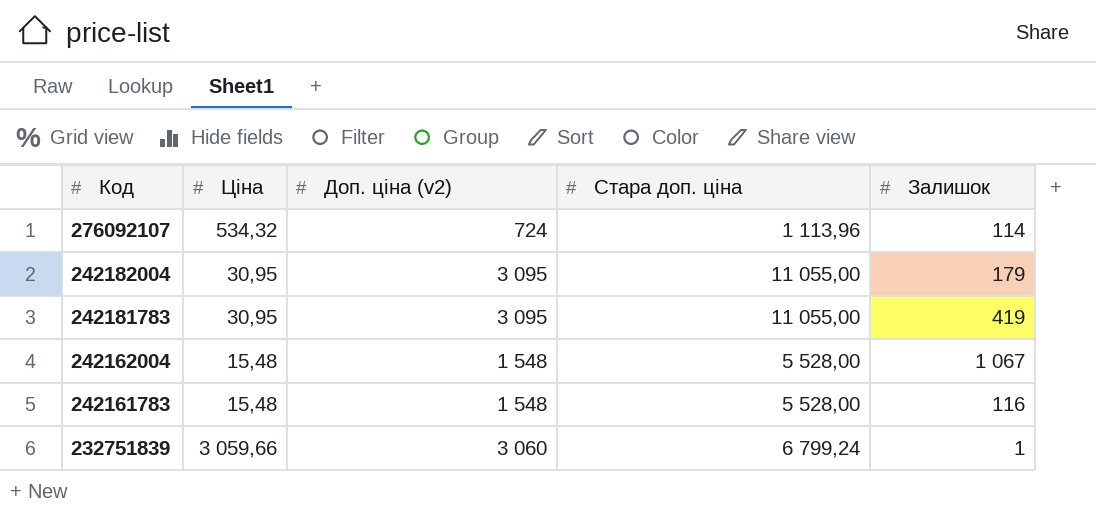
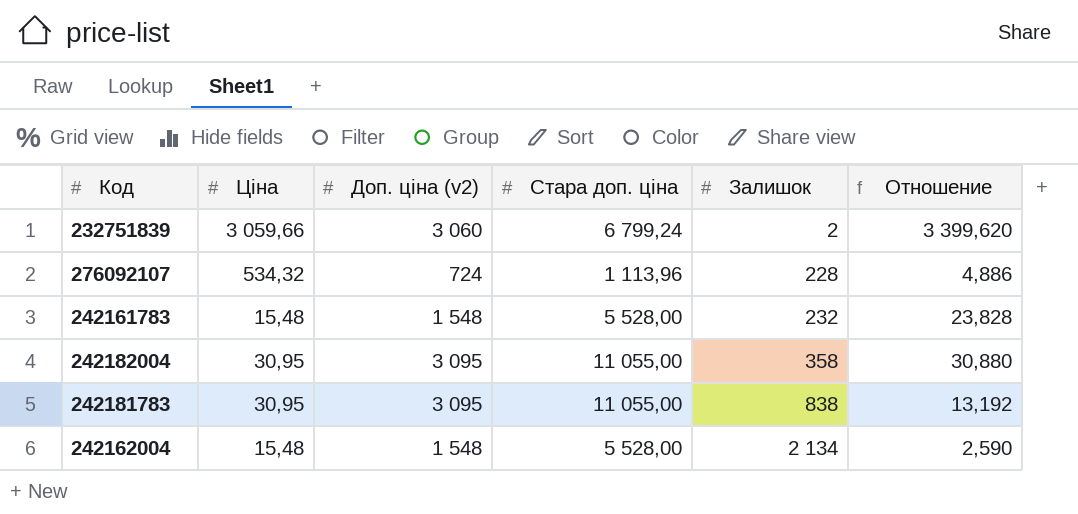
row order: Код descending -> Залишок ascending
column Отношение | formula: none -> [Стара доп. ціна] / [Залишок]
232751839 | Залишок: 1 -> 2
276092107 | Залишок: 114 -> 228
242161783 | Залишок: 116 -> 232
242182004 | Залишок: 179 -> 358
242181783 | Залишок: 419 -> 838
242162004 | Залишок: 1 067 -> 2 134

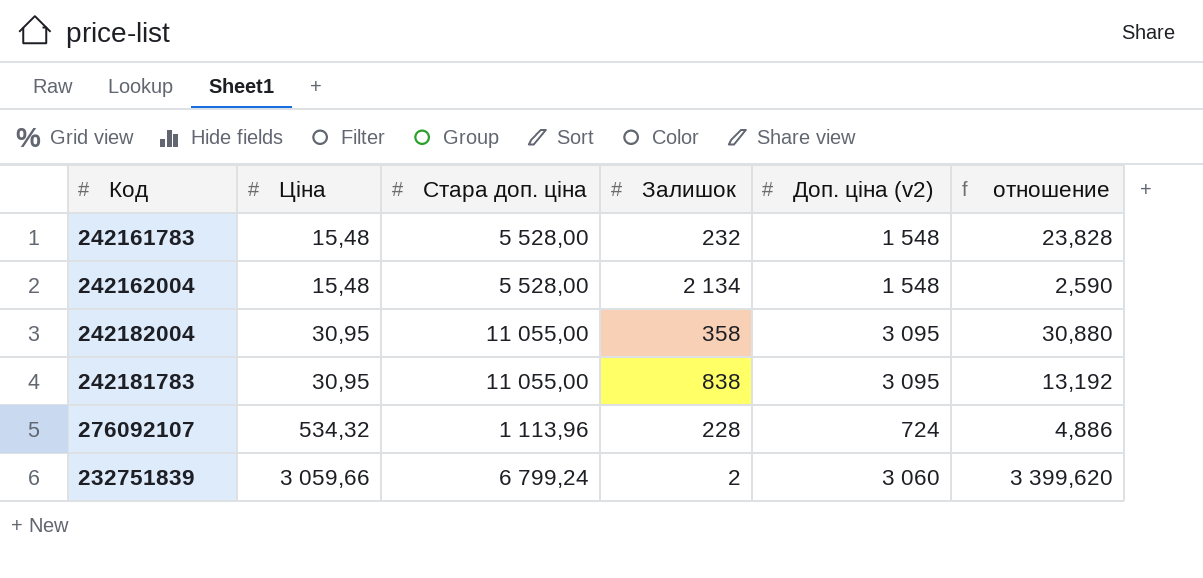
row order: Залишок ascending -> Ціна ascending
column Доп. ціна (v2) | position: 3 -> 5
column name: Отношение -> отношение

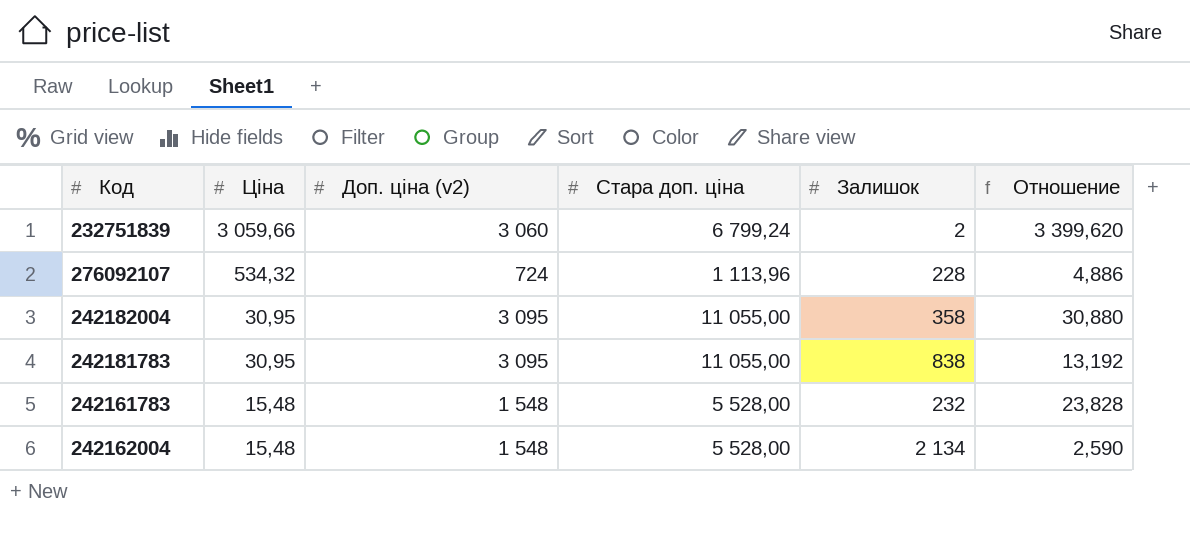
row order: Ціна ascending -> Ціна descending
column Доп. ціна (v2) | position: 5 -> 3
column name: отношение -> Отношение

